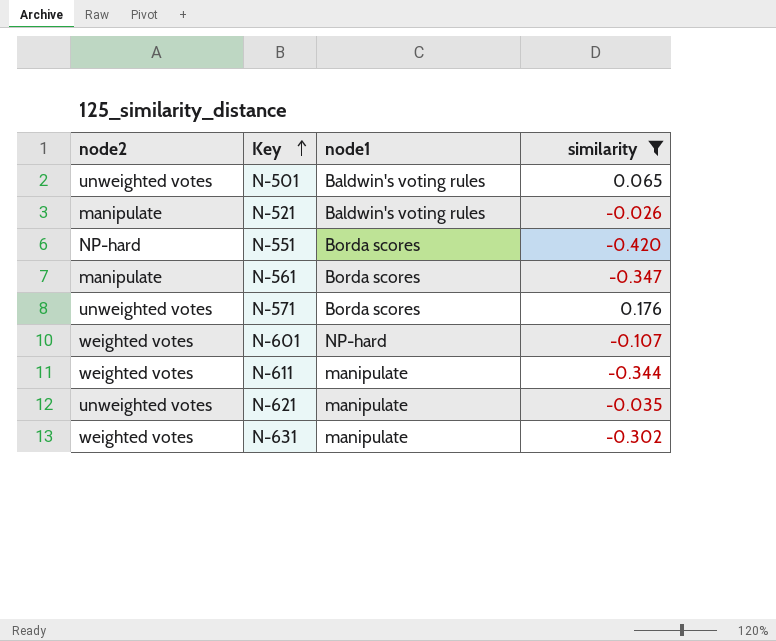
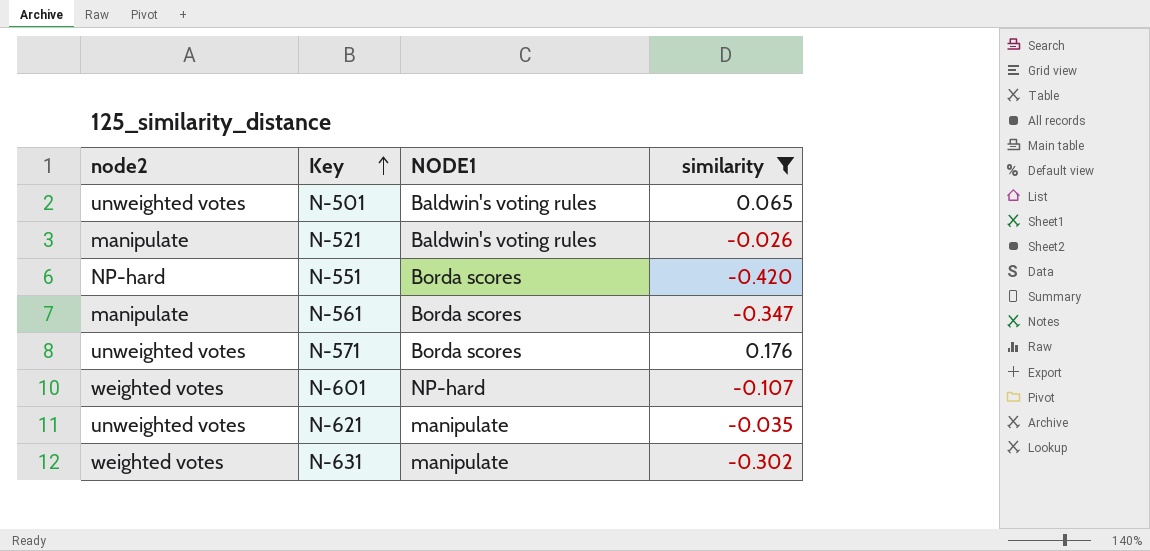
column name: node1 -> NODE1
row N-611: weighted votes | manipulate | -0.344 -> none

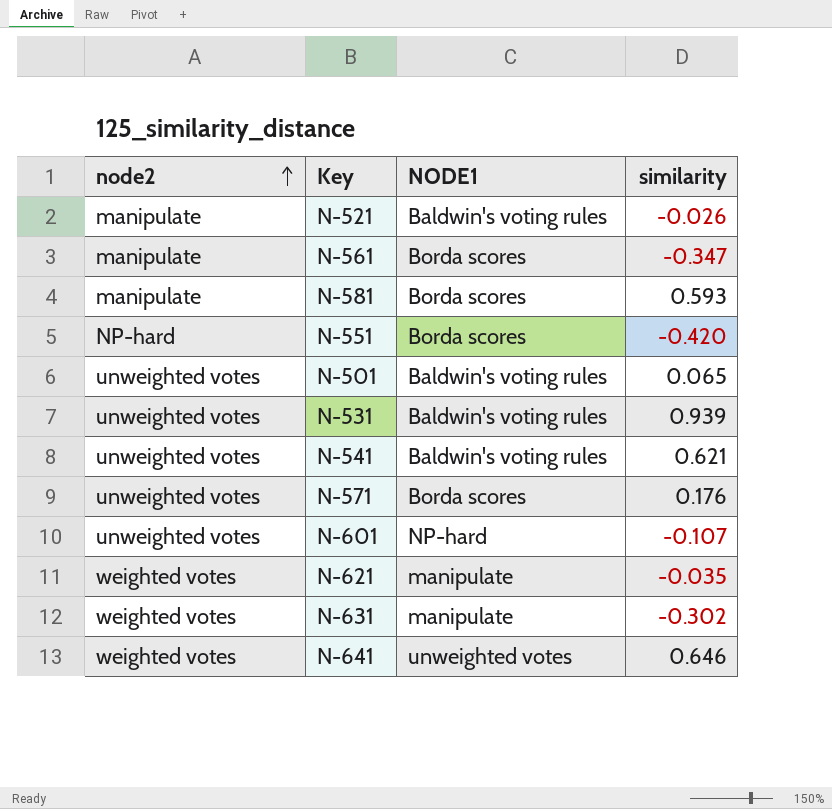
filter: similarity <= 0.176 -> none
row order: Key ascending -> node2 ascending
N-601 | node2: weighted votes -> unweighted votes
N-621 | node2: unweighted votes -> weighted votes

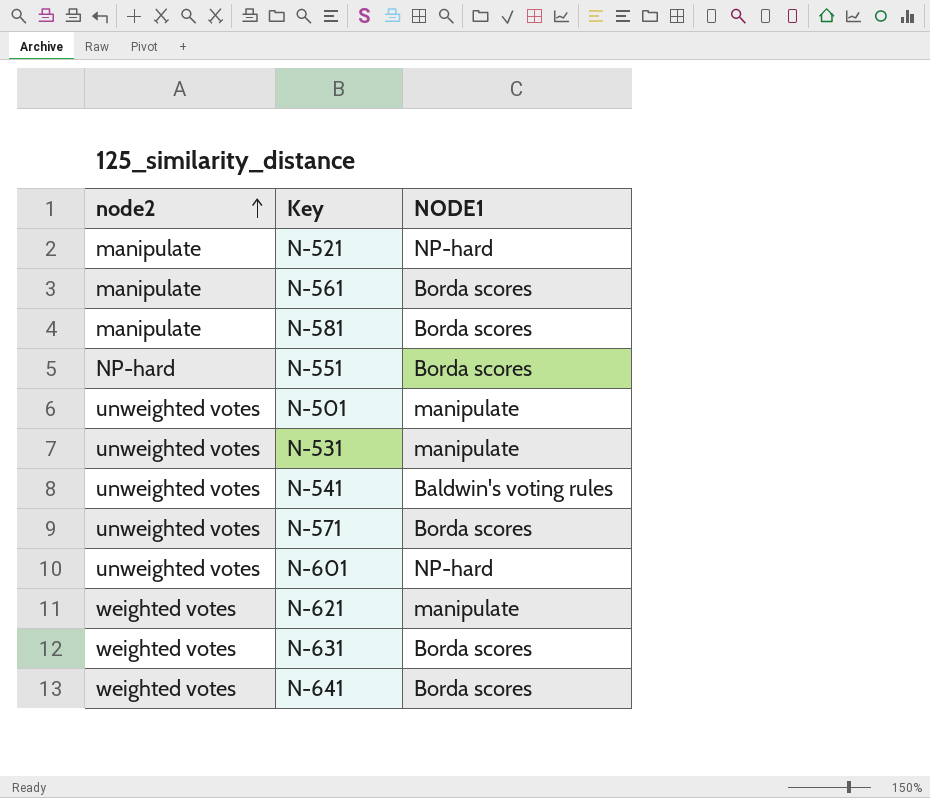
column similarity | position: 4 -> none
N-521 | NODE1: Baldwin's voting rules -> NP-hard
N-501 | NODE1: Baldwin's voting rules -> manipulate
N-531 | NODE1: Baldwin's voting rules -> manipulate
N-631 | NODE1: manipulate -> Borda scores
N-641 | NODE1: unweighted votes -> Borda scores

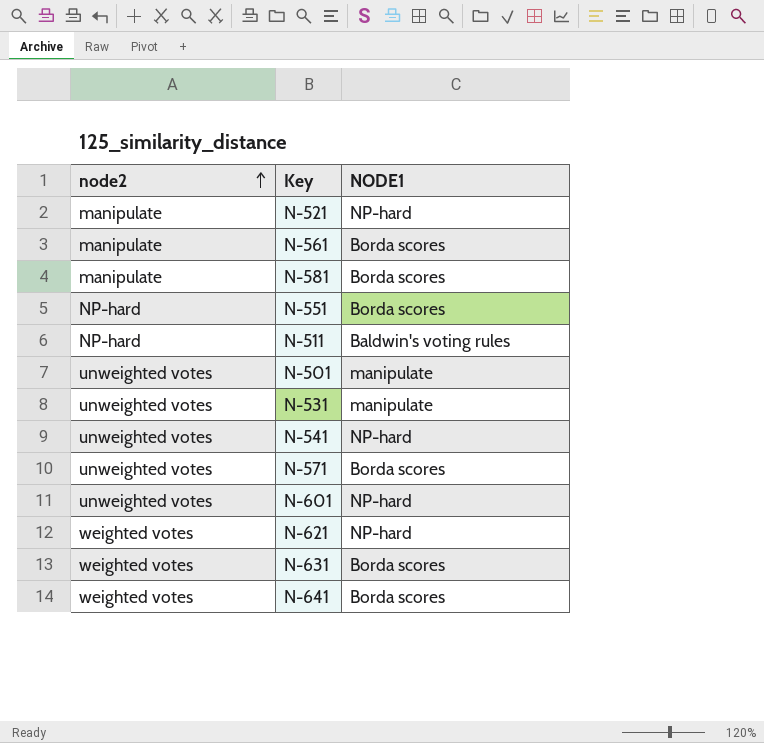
row N-511: none -> NP-hard | Baldwin's voting rules
N-541 | NODE1: Baldwin's voting rules -> NP-hard
N-621 | NODE1: manipulate -> NP-hard

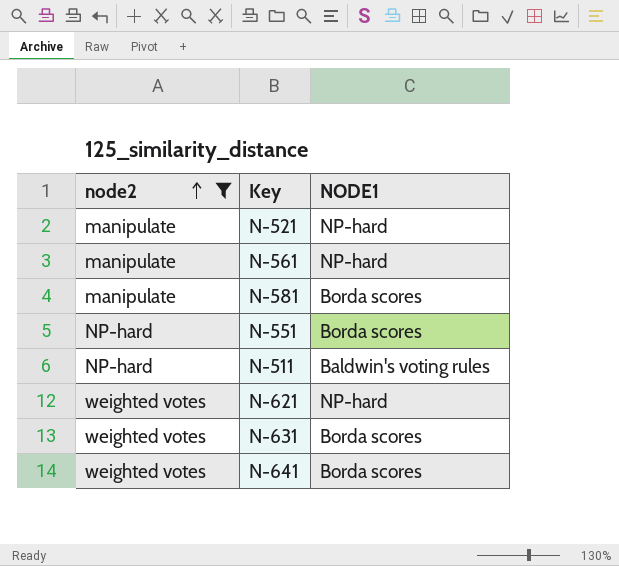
filter: none -> node2 != unweighted votes
N-561 | NODE1: Borda scores -> NP-hard

